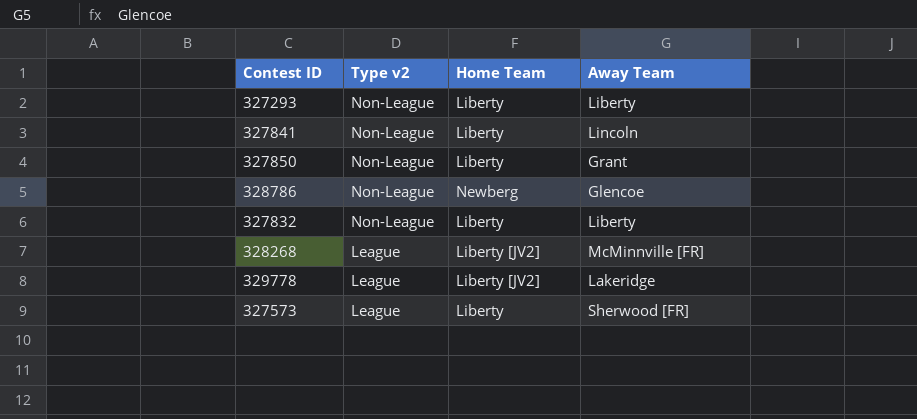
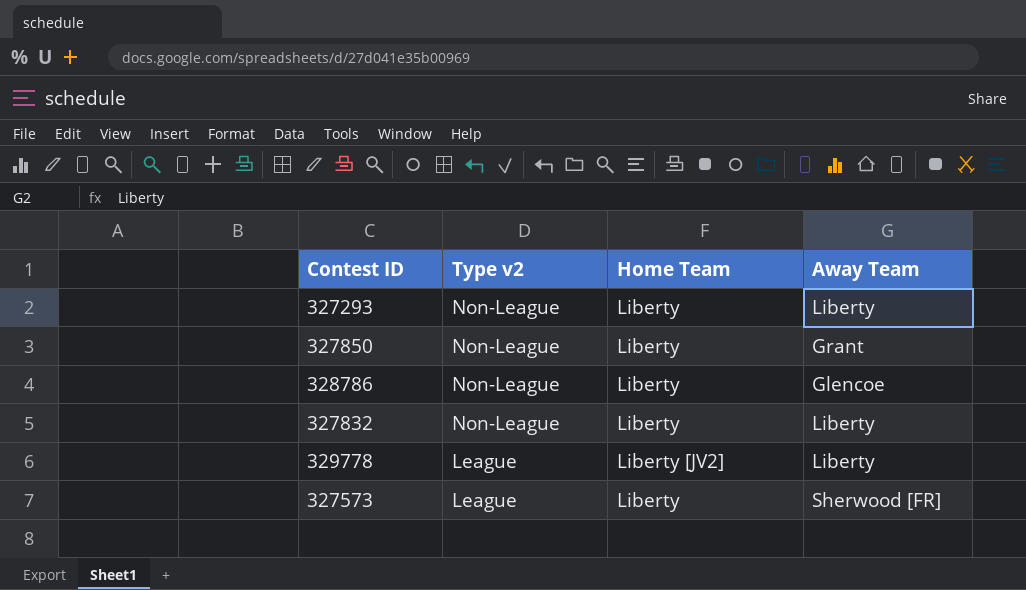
row 327841: Non-League | Liberty | Lincoln -> none
row 328268: League | Liberty [JV2] | McMinnville [FR] -> none
328786 | Home Team: Newberg -> Liberty
329778 | Away Team: Lakeridge -> Liberty

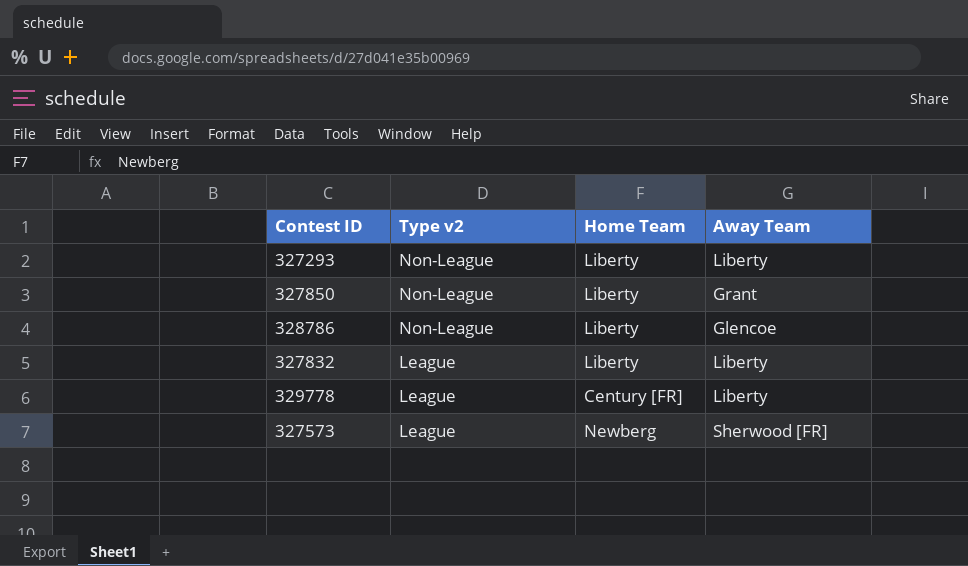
327832 | Type v2: Non-League -> League
329778 | Home Team: Liberty [JV2] -> Century [FR]
327573 | Home Team: Liberty -> Newberg

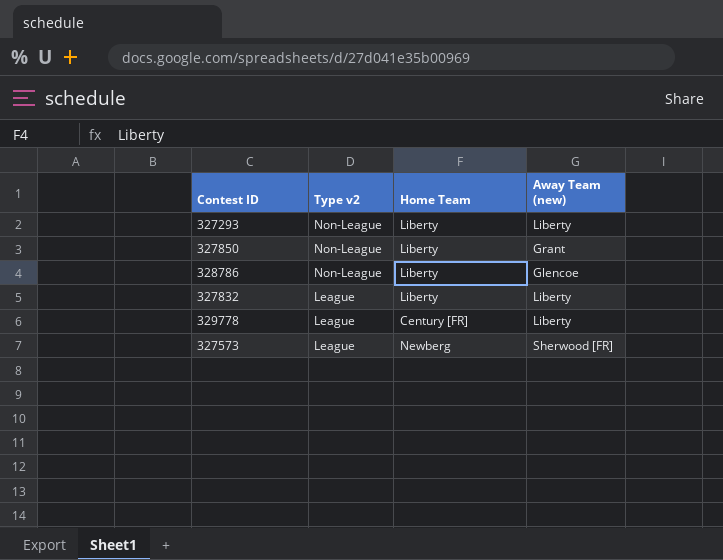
column name: Away Team -> Away Team (new)

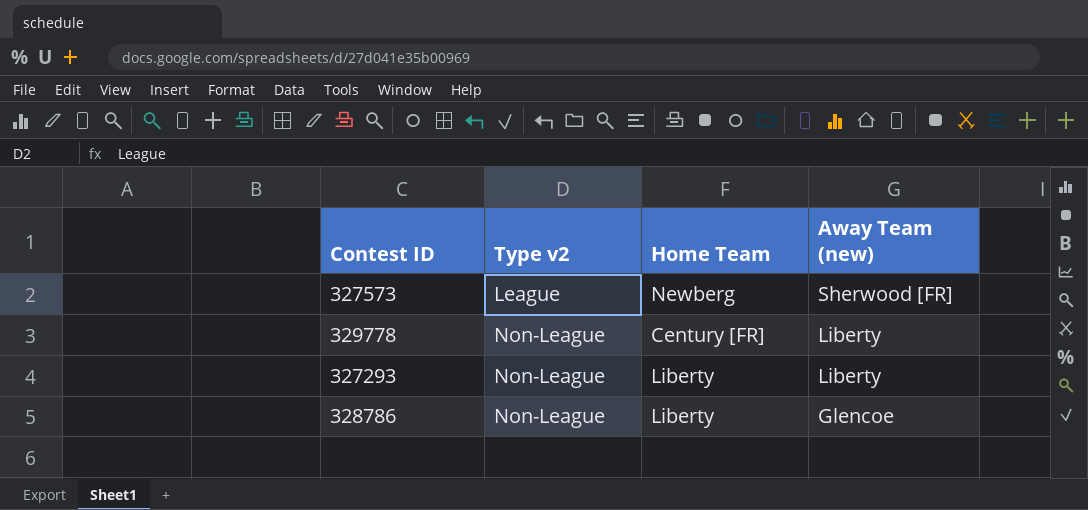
row order: Type v2 descending -> Type v2 ascending
row 327850: Non-League | Liberty | Grant -> none
row 327832: League | Liberty | Liberty -> none
329778 | Type v2: League -> Non-League

